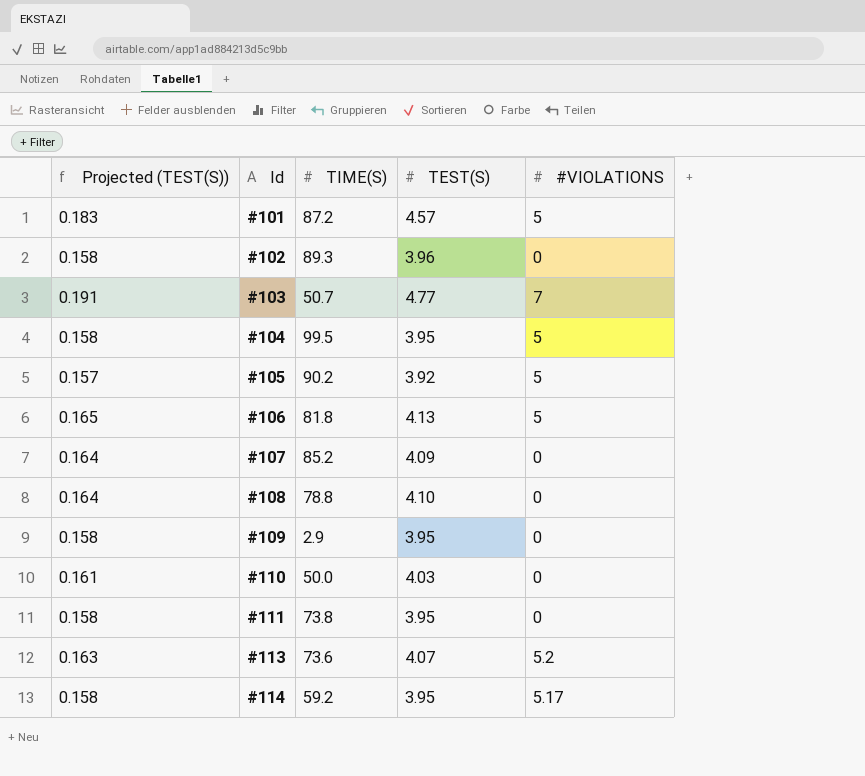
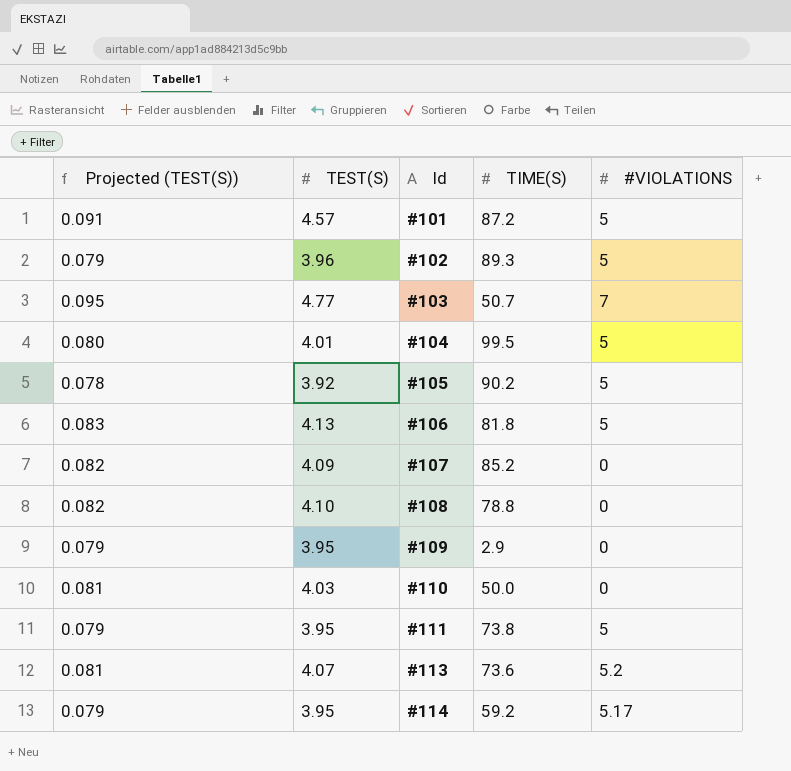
column Projected (TEST(S)) | formula: [TEST(S)] * 0.04 -> [TEST(S)] * 0.02
column TEST(S) | position: 4 -> 2
#102 | #VIOLATIONS: 0 -> 5
#104 | TEST(S): 3.95 -> 4.01
#111 | #VIOLATIONS: 0 -> 5

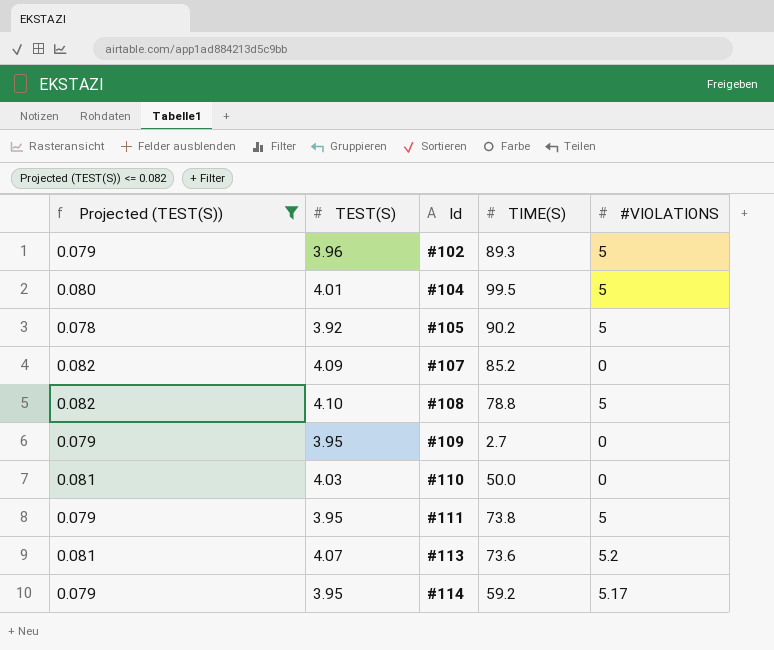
filter: none -> Projected (TEST(S)) <= 0.082
#108 | #VIOLATIONS: 0 -> 5
#109 | TIME(S): 2.9 -> 2.7

